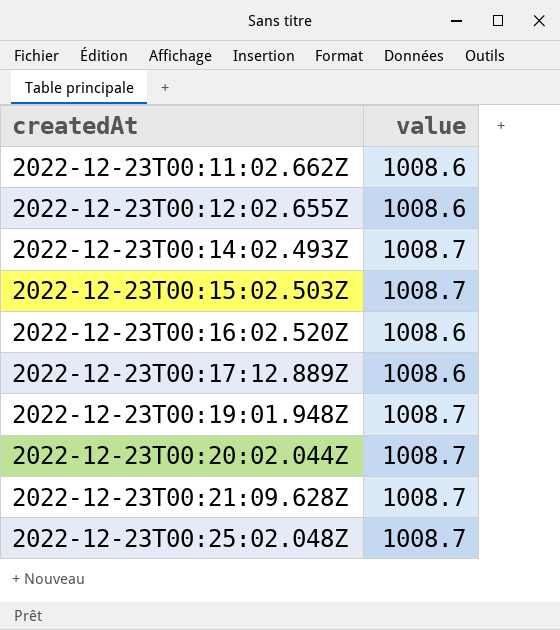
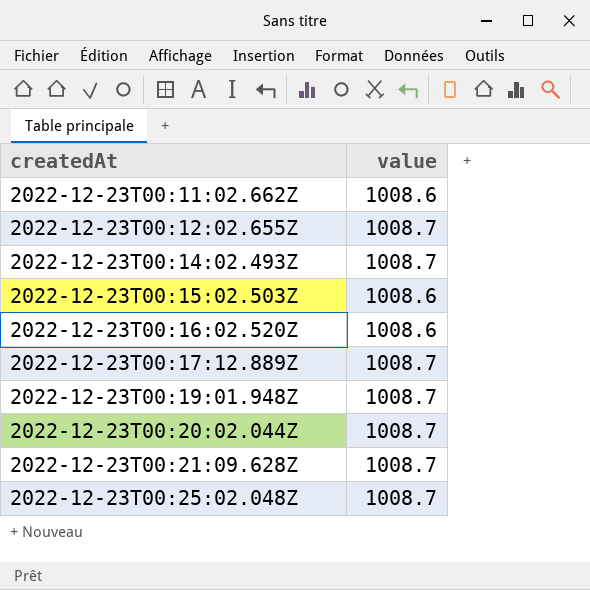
2022-12-23T00:12:02.655Z | value: 1008.6 -> 1008.7
2022-12-23T00:15:02.503Z | value: 1008.7 -> 1008.6
2022-12-23T00:17:12.889Z | value: 1008.6 -> 1008.7

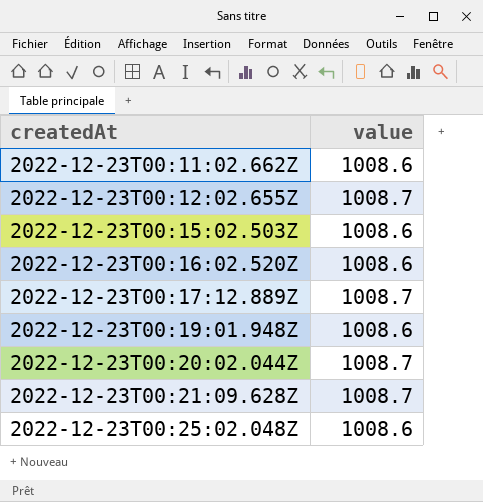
row 2022-12-23T00:14:02.493Z: 1008.7 -> none
2022-12-23T00:19:01.948Z | value: 1008.7 -> 1008.6
2022-12-23T00:25:02.048Z | value: 1008.7 -> 1008.6

